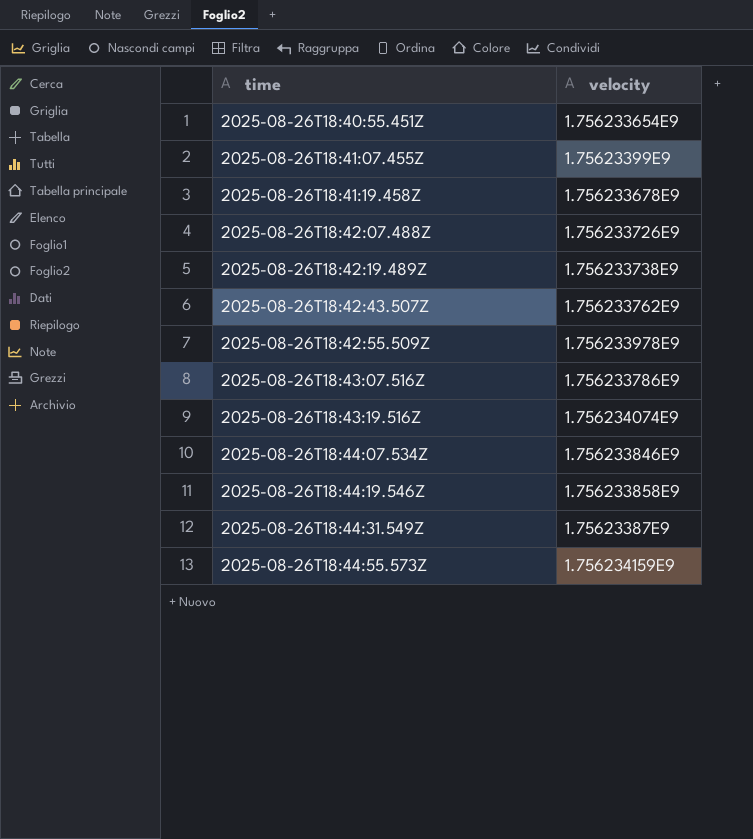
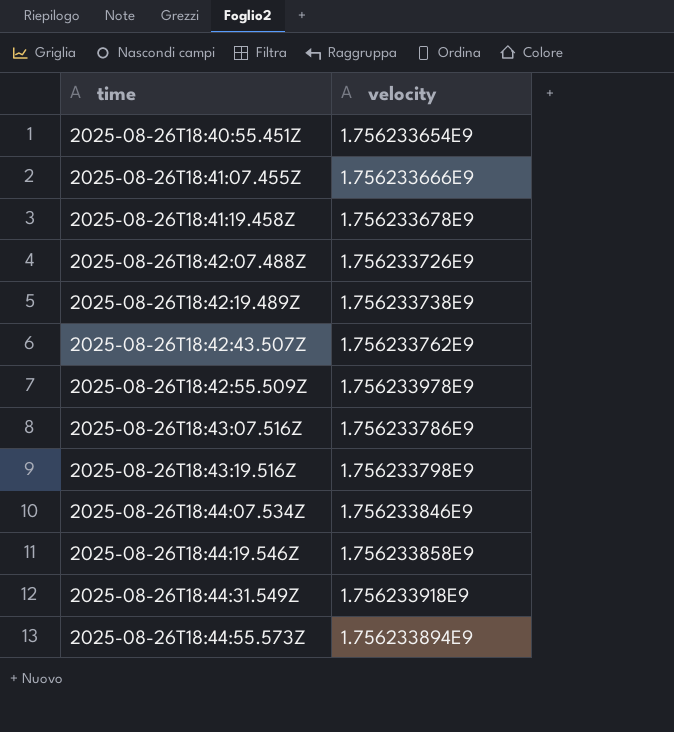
2025-08-26T18:41:07.455Z | velocity: 1.75623399E9 -> 1.756233666E9
2025-08-26T18:43:19.516Z | velocity: 1.756234074E9 -> 1.756233798E9
2025-08-26T18:44:31.549Z | velocity: 1.75623387E9 -> 1.756233918E9
2025-08-26T18:44:55.573Z | velocity: 1.756234159E9 -> 1.756233894E9

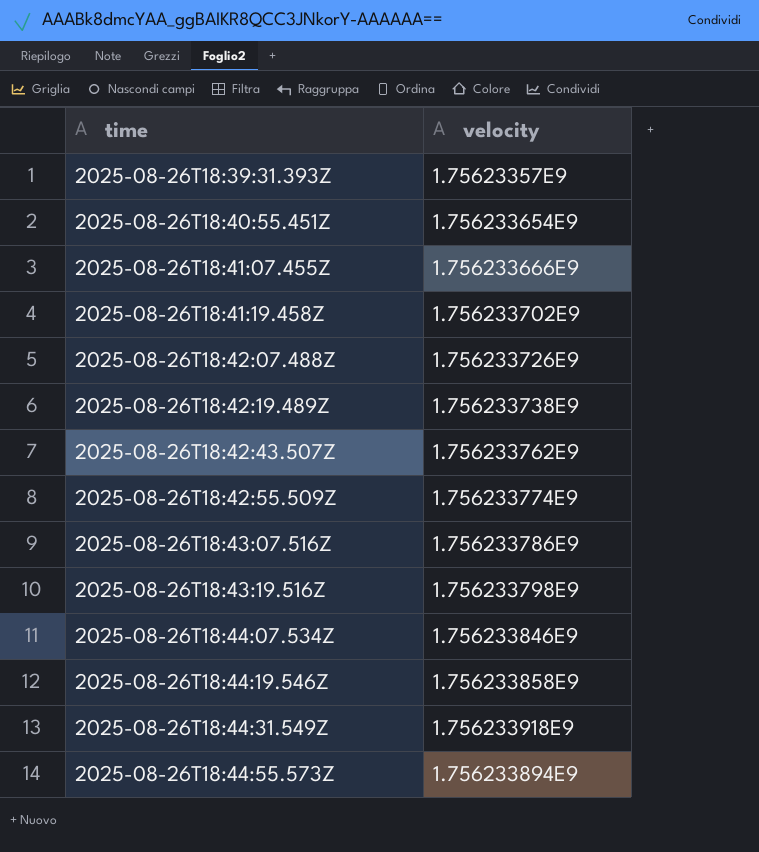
row 2025-08-26T18:39:31.393Z: none -> 1.75623357E9
2025-08-26T18:41:19.458Z | velocity: 1.756233678E9 -> 1.756233702E9
2025-08-26T18:42:55.509Z | velocity: 1.756233978E9 -> 1.756233774E9

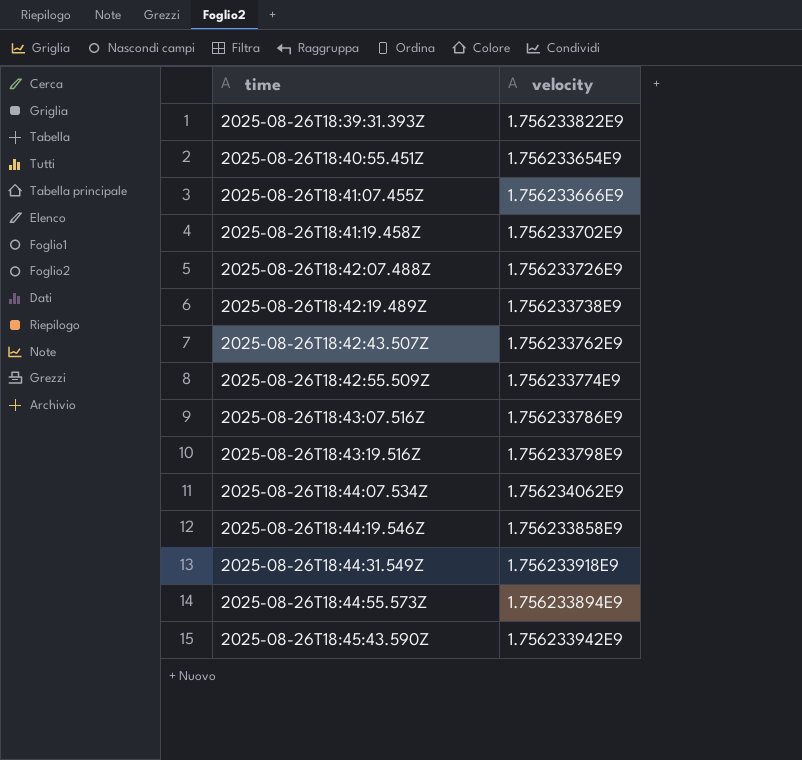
2025-08-26T18:39:31.393Z | velocity: 1.75623357E9 -> 1.756233822E9
2025-08-26T18:44:07.534Z | velocity: 1.756233846E9 -> 1.756234062E9
row 2025-08-26T18:45:43.590Z: none -> 1.756233942E9

